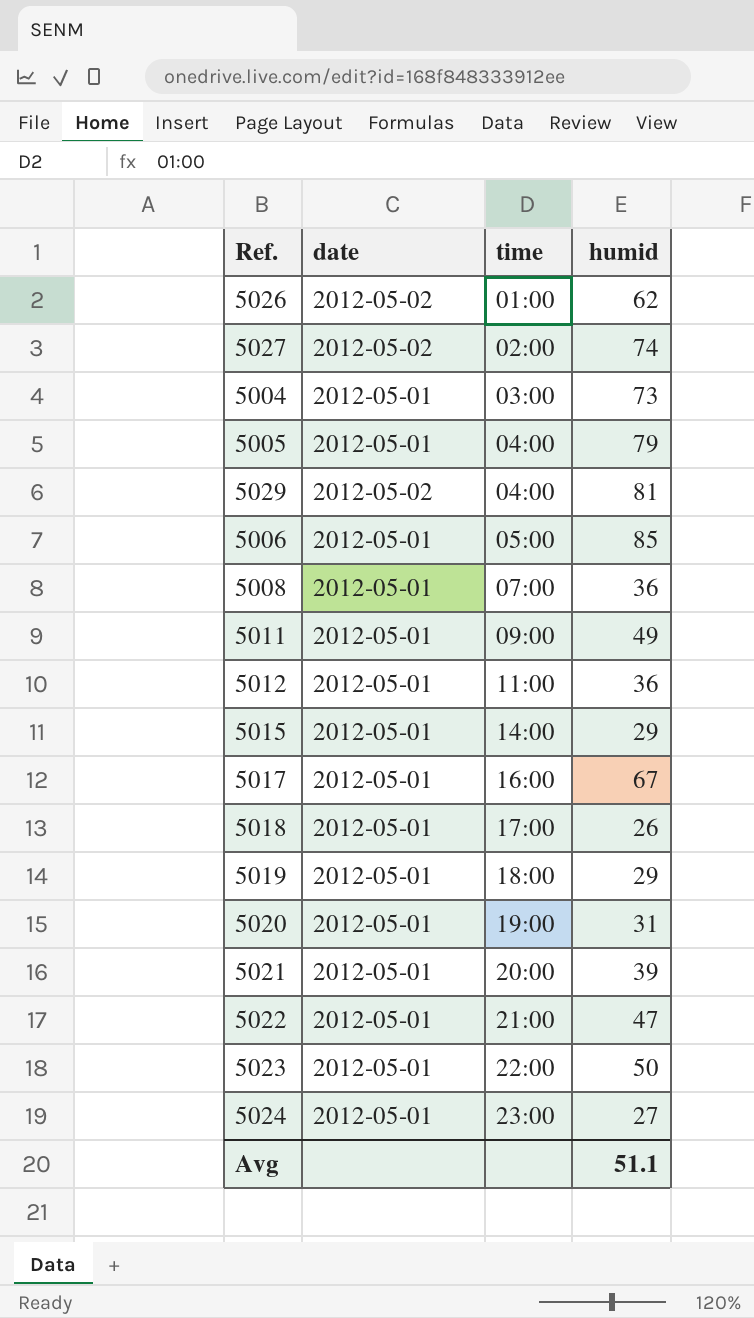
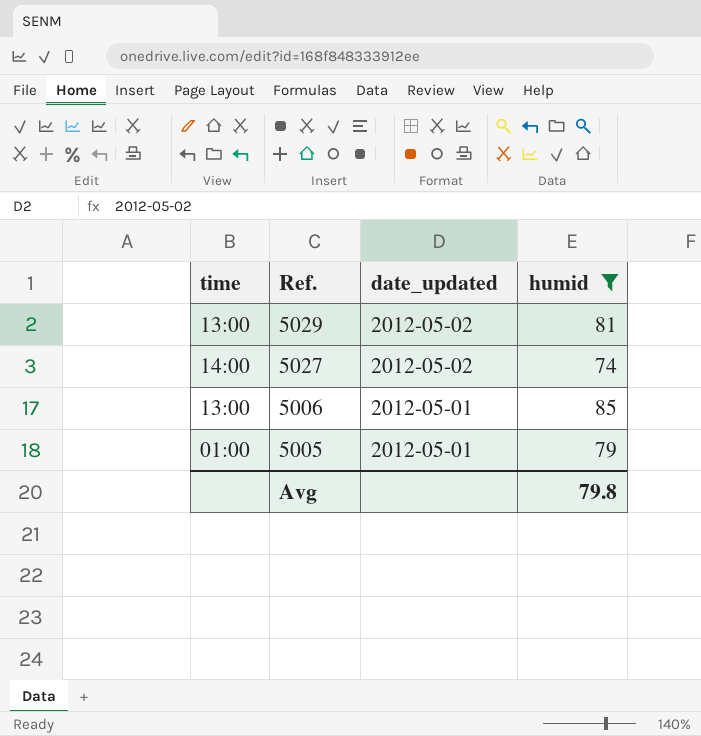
filter: none -> humid >= 74
row order: time ascending -> Ref. descending
column time | position: 3 -> 1
column name: date -> date_updated
5029 | time: 04:00 -> 13:00
5027 | time: 02:00 -> 14:00
5006 | time: 05:00 -> 13:00
5005 | time: 04:00 -> 01:00
Avg | humid: 51.1 -> 79.8

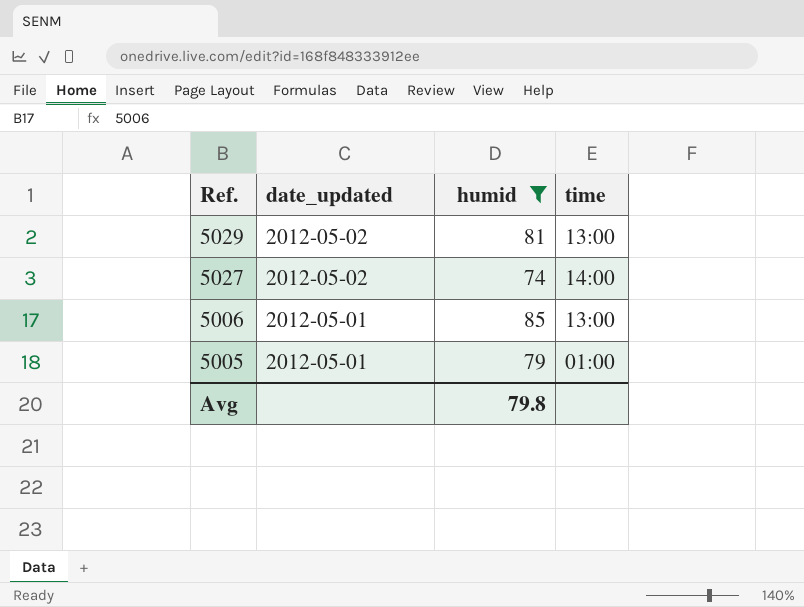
column time | position: 1 -> 4

